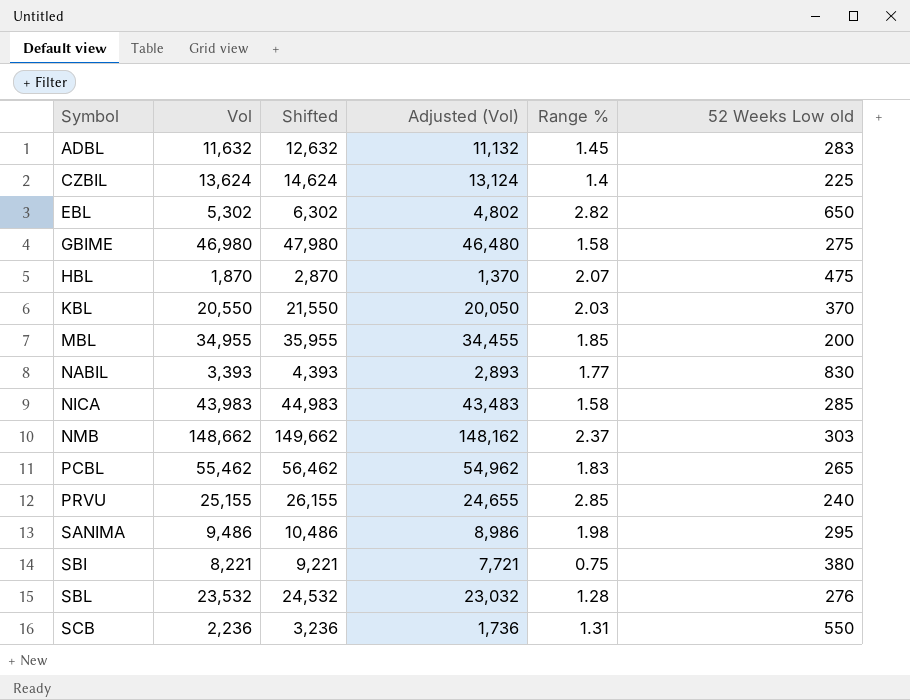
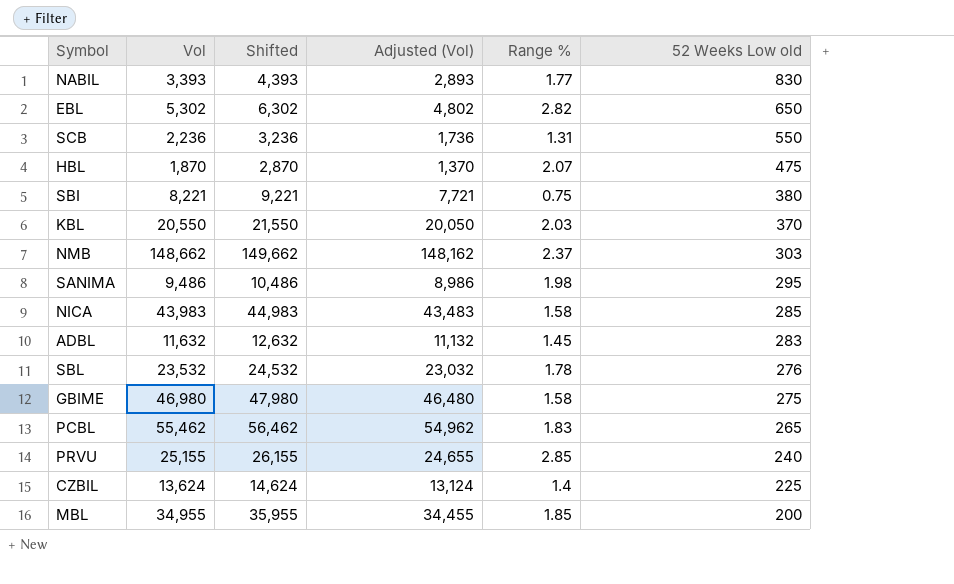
row order: Symbol ascending -> 52 Weeks Low old descending
SBL | Range %: 1.28 -> 1.78

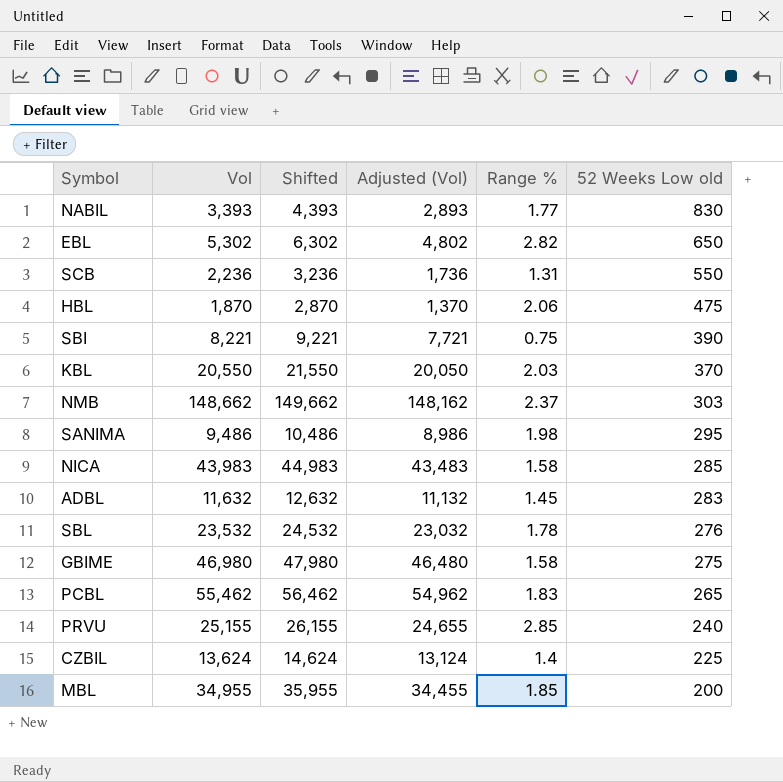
HBL | Range %: 2.07 -> 2.06
SBI | 52 Weeks Low old: 380 -> 390

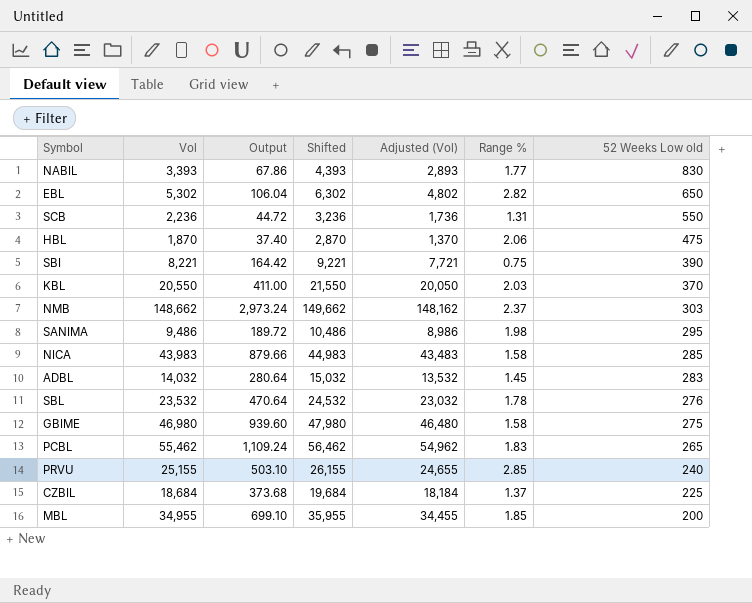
column Output | formula: none -> [Vol] * 0.02
ADBL | Vol: 11,632 -> 14,032
ADBL | Shifted: 12,632 -> 15,032
ADBL | Adjusted (Vol): 11,132 -> 13,532
CZBIL | Vol: 13,624 -> 18,684
CZBIL | Shifted: 14,624 -> 19,684
CZBIL | Adjusted (Vol): 13,124 -> 18,184
CZBIL | Range %: 1.4 -> 1.37

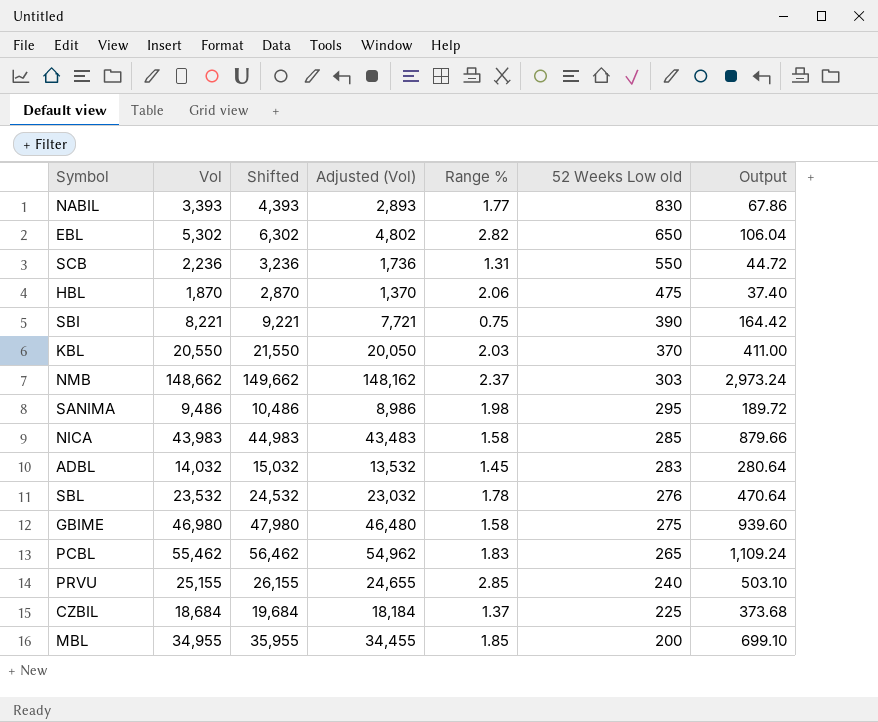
column Output | position: 3 -> 7

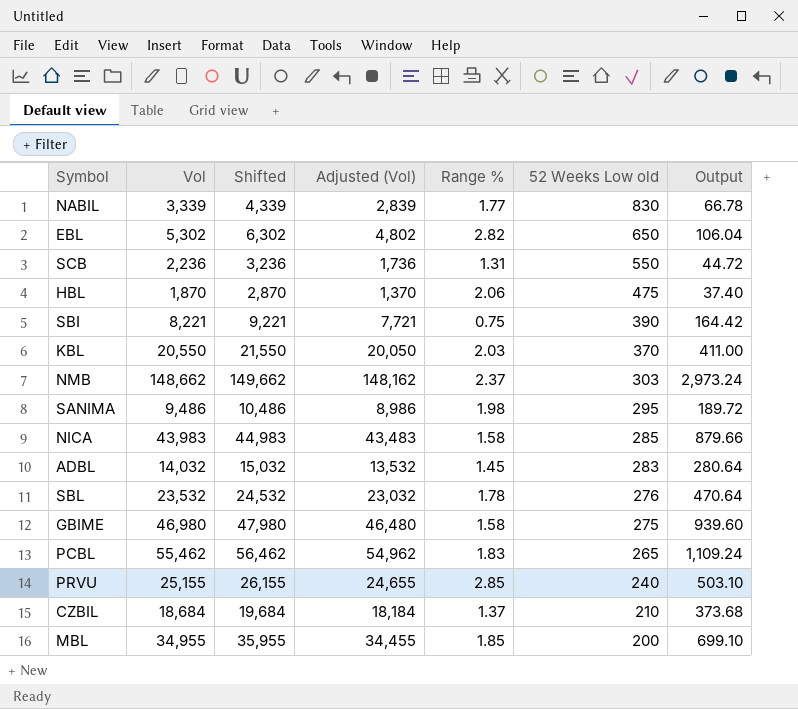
NABIL | Vol: 3,393 -> 3,339
NABIL | Shifted: 4,393 -> 4,339
NABIL | Adjusted (Vol): 2,893 -> 2,839
NABIL | Output: 67.86 -> 66.78
CZBIL | 52 Weeks Low old: 225 -> 210

